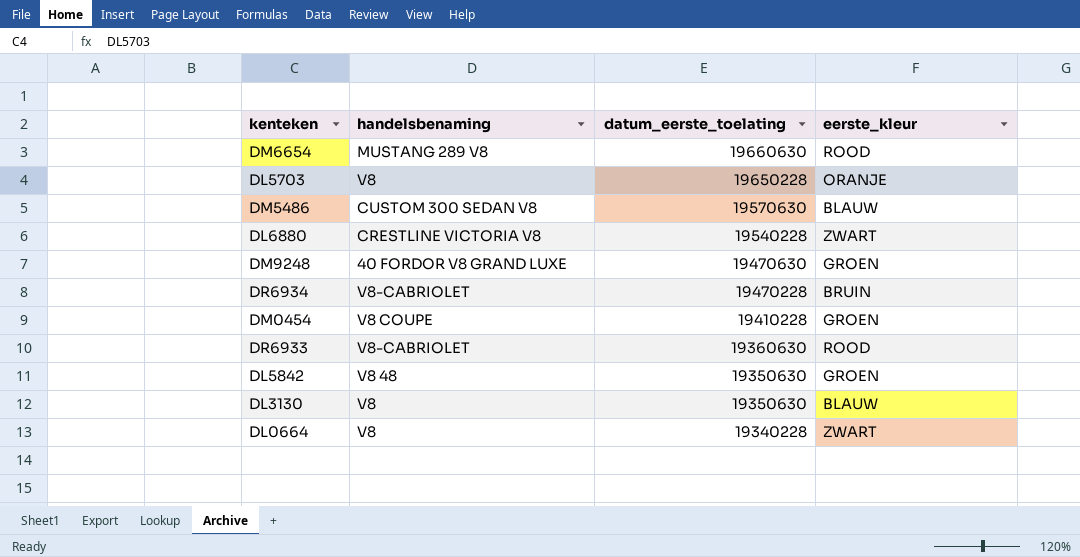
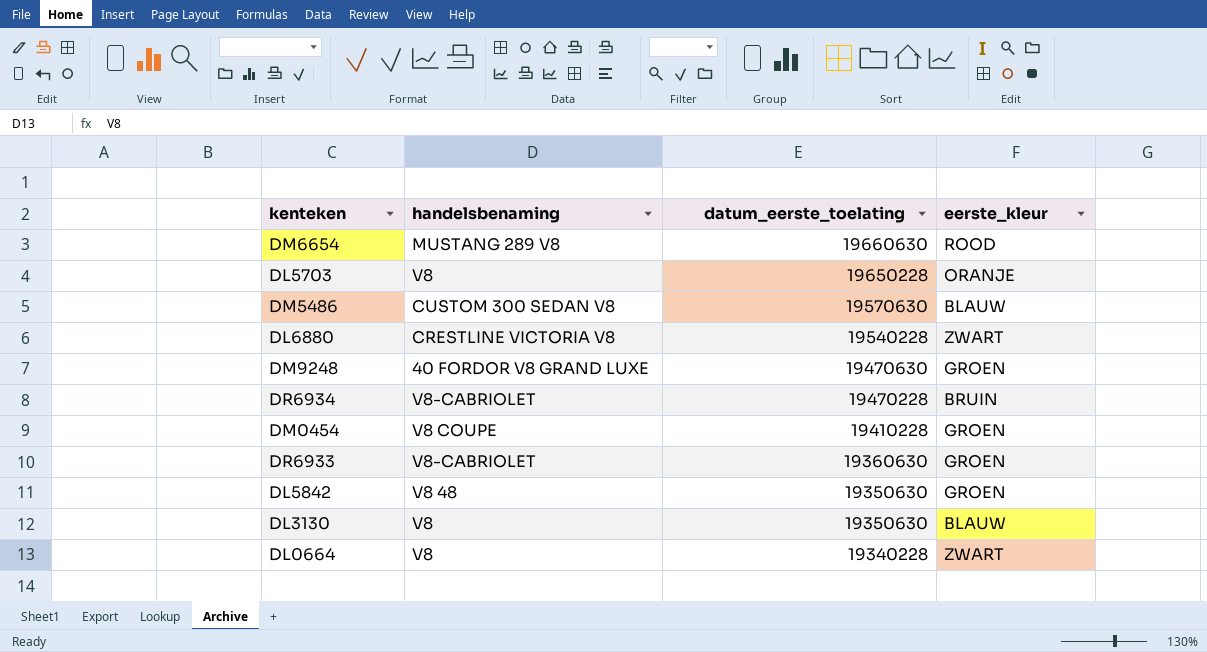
DR6933 | eerste_kleur: ROOD -> GROEN

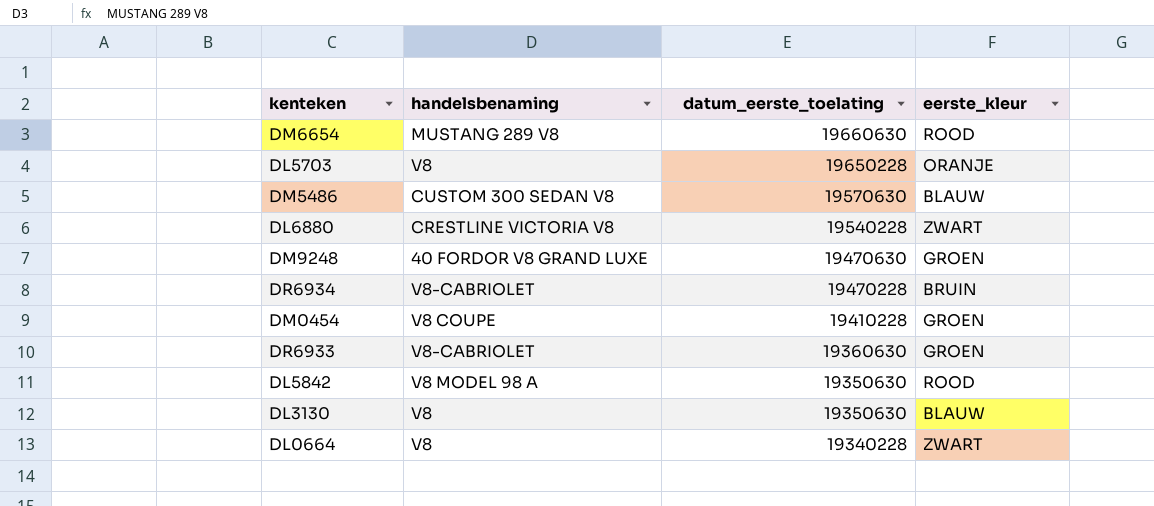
DL5842 | handelsbenaming: V8 48 -> V8 MODEL 98 A
DL5842 | eerste_kleur: GROEN -> ROOD

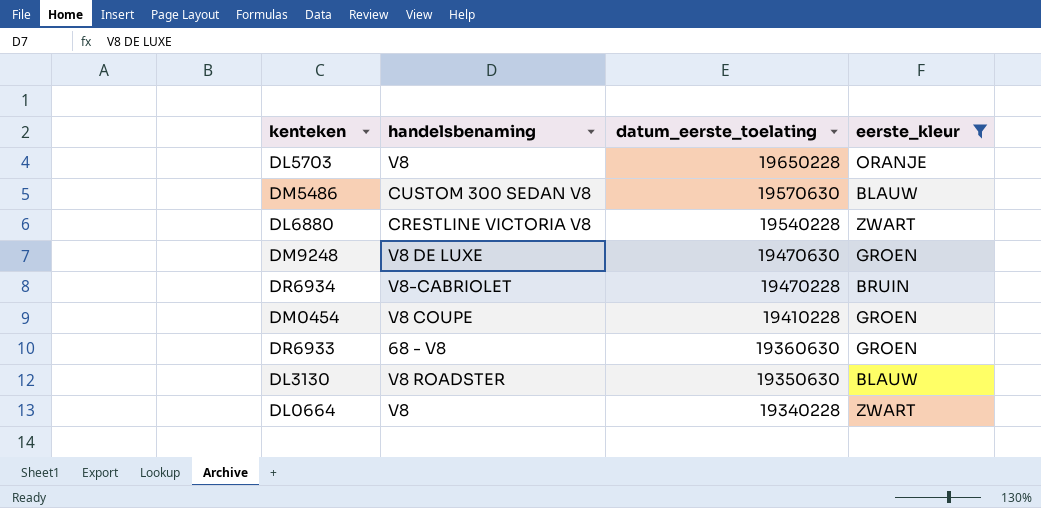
filter: none -> eerste_kleur != ROOD
DM9248 | handelsbenaming: 40 FORDOR V8 GRAND LUXE -> V8 DE LUXE
DR6933 | handelsbenaming: V8-CABRIOLET -> 68 - V8
DL3130 | handelsbenaming: V8 -> V8 ROADSTER

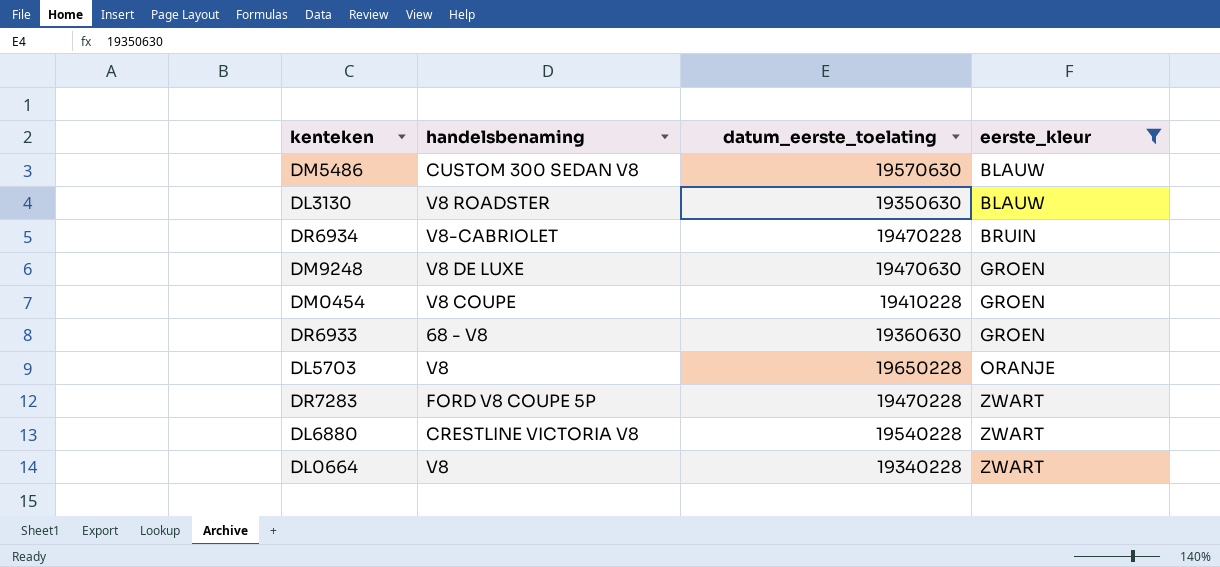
row order: datum_eerste_toelating descending -> eerste_kleur ascending
row DR7283: none -> FORD V8 COUPE 5P | 19470228 | ZWART

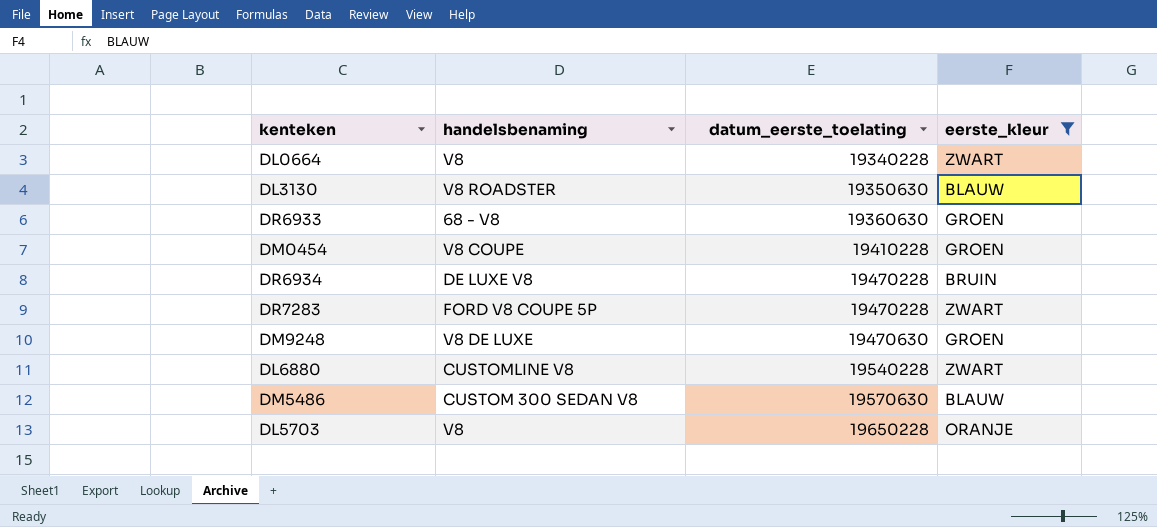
row order: eerste_kleur ascending -> datum_eerste_toelating ascending
DR6934 | handelsbenaming: V8-CABRIOLET -> DE LUXE V8
DL6880 | handelsbenaming: CRESTLINE VICTORIA V8 -> CUSTOMLINE V8

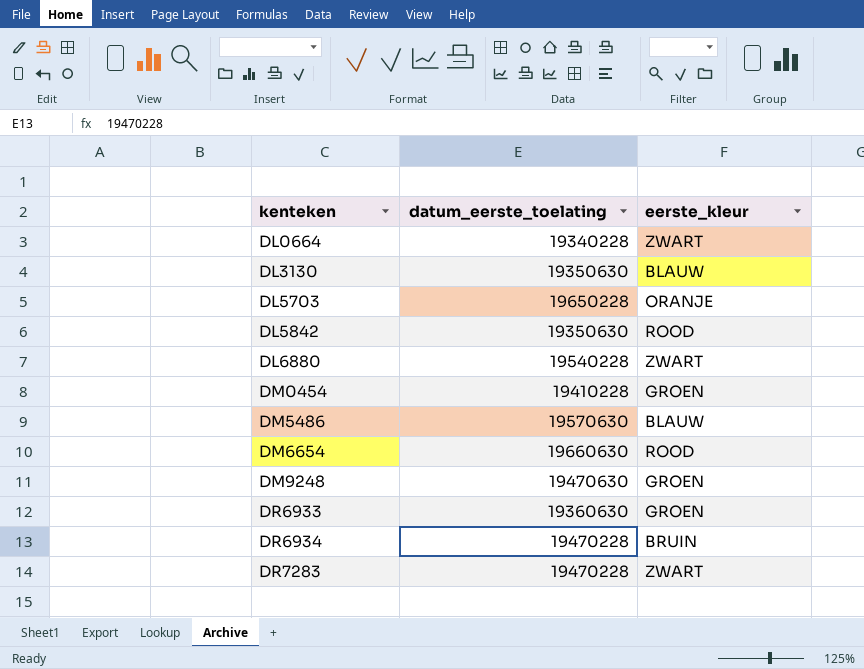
filter: eerste_kleur != ROOD -> none
row order: datum_eerste_toelating ascending -> kenteken ascending
column handelsbenaming | position: 2 -> none

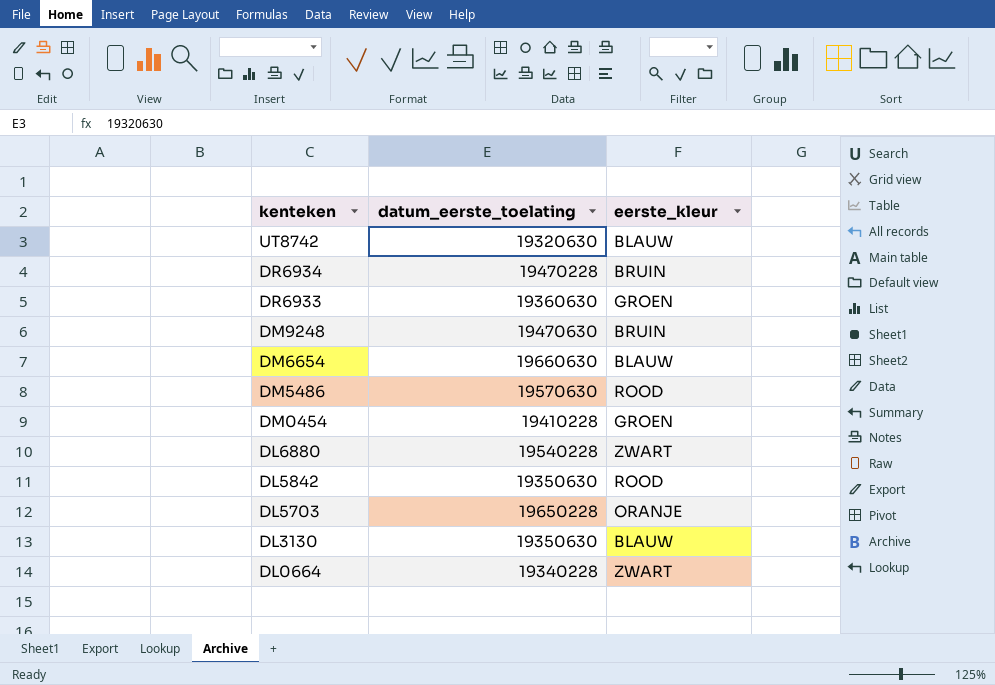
row order: kenteken ascending -> kenteken descending
row DR7283: 19470228 | ZWART -> none
row UT8742: none -> 19320630 | BLAUW
DM9248 | eerste_kleur: GROEN -> BRUIN
DM6654 | eerste_kleur: ROOD -> BLAUW
DM5486 | eerste_kleur: BLAUW -> ROOD

